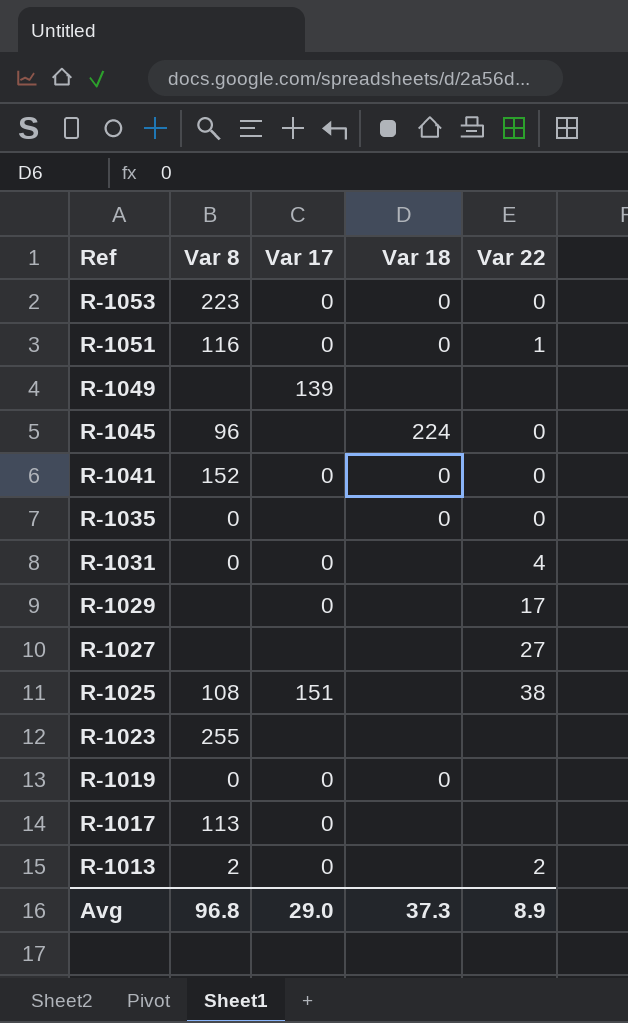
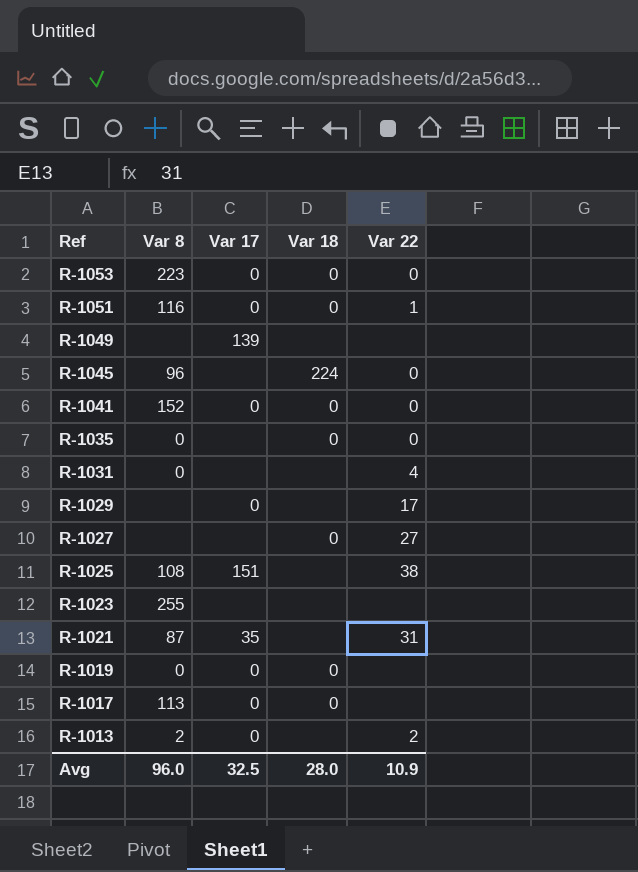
R-1031 | Var 17: 0 -> none
R-1027 | Var 18: none -> 0
row R-1021: none -> 87 | 35 | none | 31
R-1017 | Var 18: none -> 0
Avg | Var 8: 96.8 -> 96.0
Avg | Var 17: 29.0 -> 32.5
Avg | Var 18: 37.3 -> 28.0
Avg | Var 22: 8.9 -> 10.9

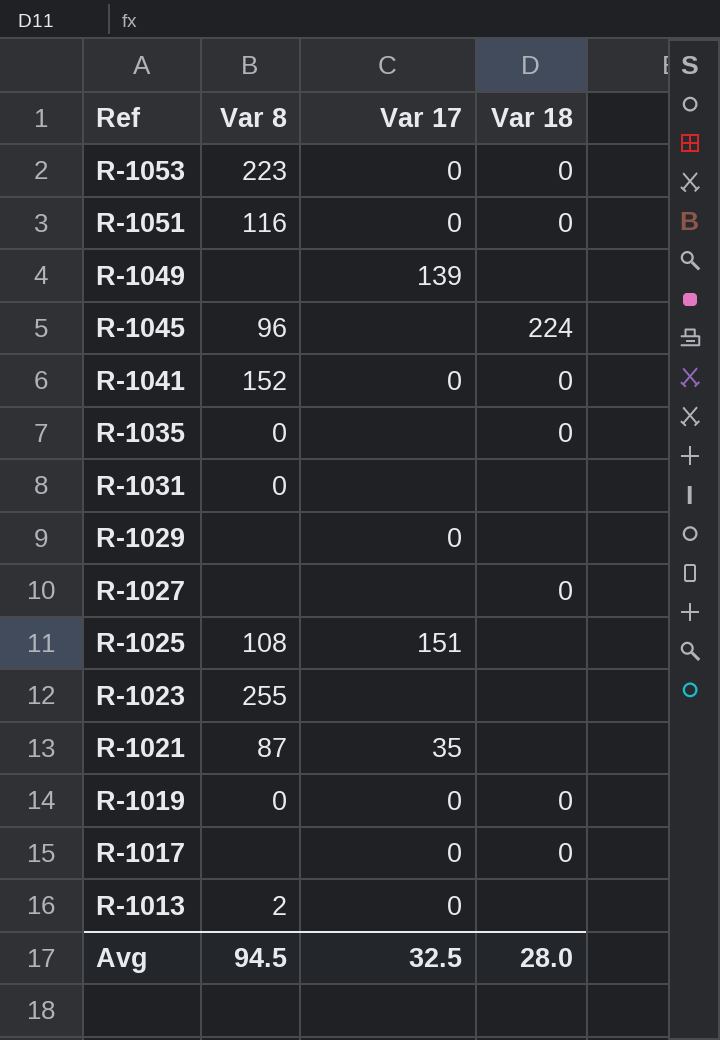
column Var 22 | position: 5 -> none
R-1017 | Var 8: 113 -> none
Avg | Var 8: 96.0 -> 94.5

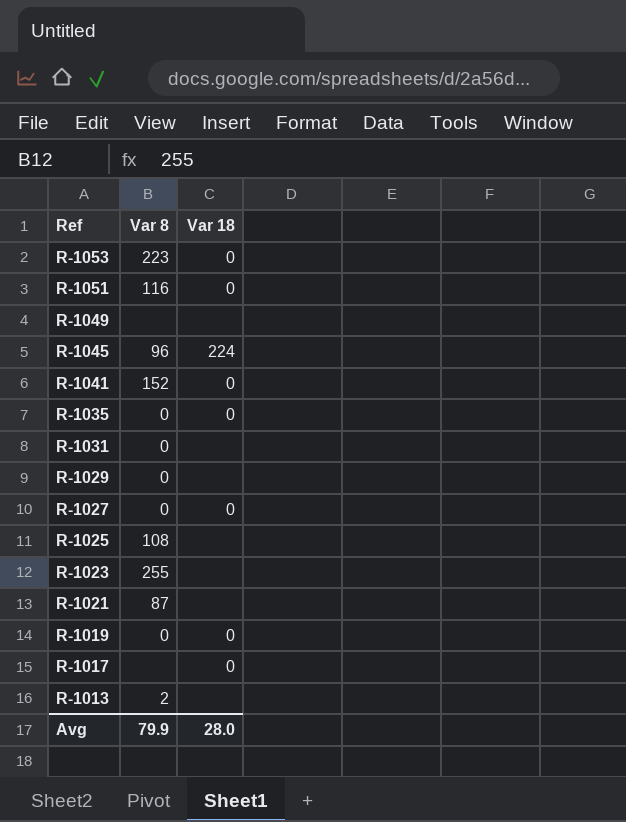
column Var 17 | position: 3 -> none
R-1029 | Var 8: none -> 0
R-1027 | Var 8: none -> 0
Avg | Var 8: 94.5 -> 79.9

